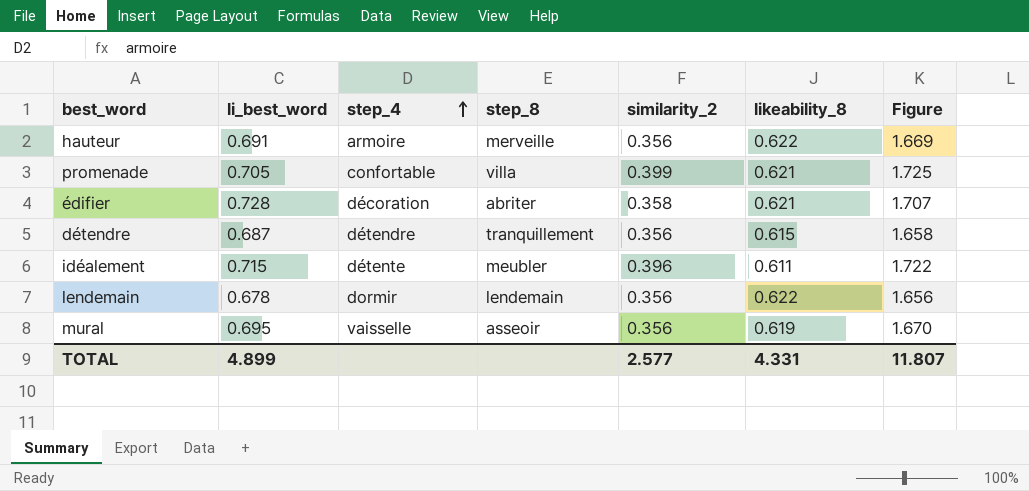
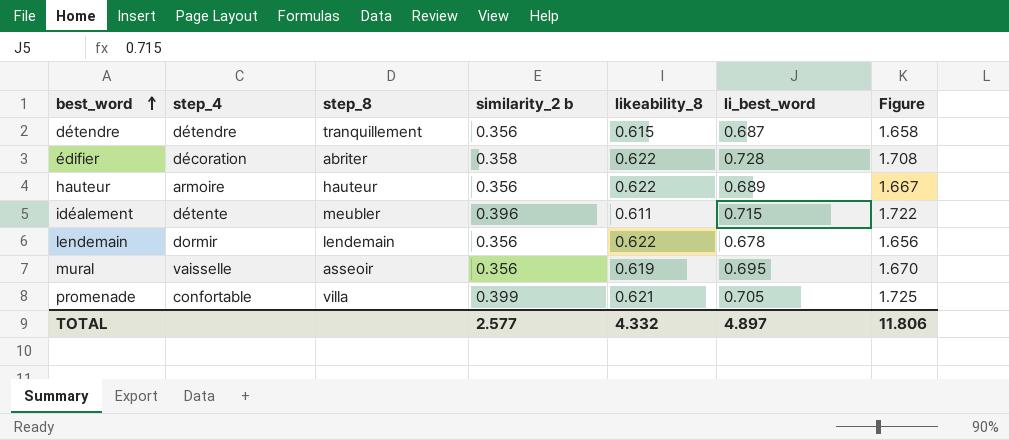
row order: step_4 ascending -> best_word ascending
column name: similarity_2 -> similarity_2 b
column li_best_word | position: 2 -> 6
édifier | likeability_8: 0.621 -> 0.622
édifier | Figure: 1.707 -> 1.708
hauteur | step_8: merveille -> hauteur
hauteur | li_best_word: 0.691 -> 0.689
hauteur | Figure: 1.669 -> 1.667
TOTAL | likeability_8: 4.331 -> 4.332
TOTAL | li_best_word: 4.899 -> 4.897
TOTAL | Figure: 11.807 -> 11.806

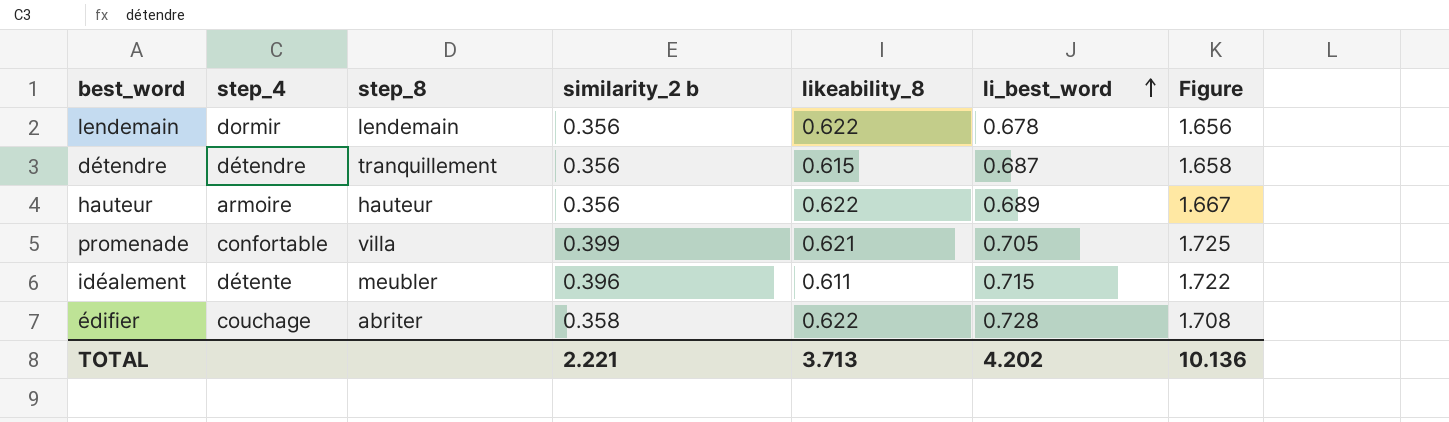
row order: best_word ascending -> li_best_word ascending
row mural: vaisselle | asseoir | 0.356 | 0.619 | 0.695 | 1.670 -> none
édifier | step_4: décoration -> couchage
TOTAL | similarity_2 b: 2.577 -> 2.221
TOTAL | likeability_8: 4.332 -> 3.713
TOTAL | li_best_word: 4.897 -> 4.202
TOTAL | Figure: 11.806 -> 10.136

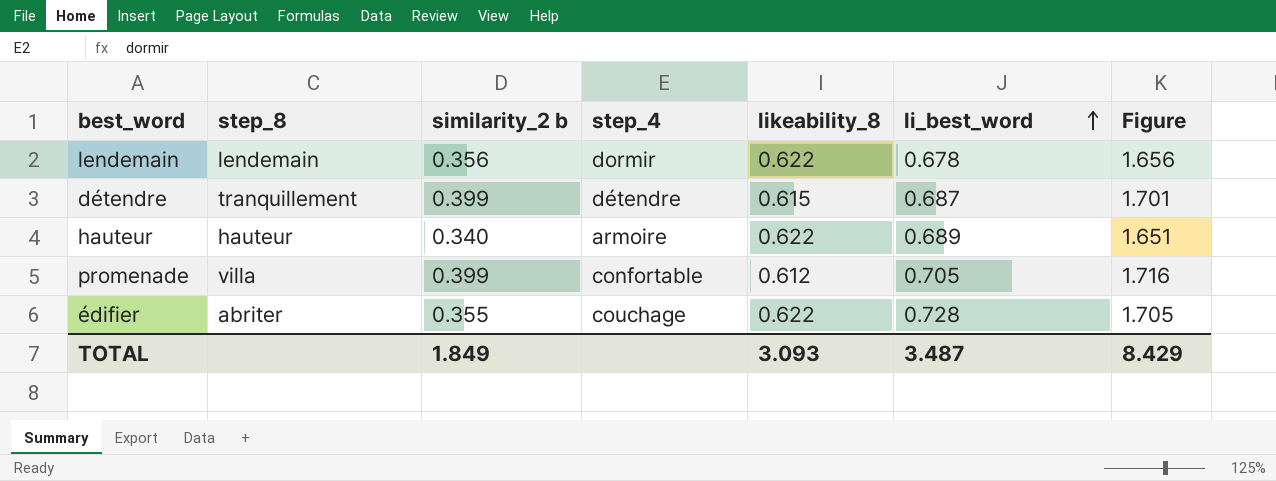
column step_4 | position: 2 -> 4
row idéalement: détente | meubler | 0.396 | 0.611 | 0.715 | 1.722 -> none
détendre | similarity_2 b: 0.356 -> 0.399
détendre | Figure: 1.658 -> 1.701
hauteur | similarity_2 b: 0.356 -> 0.340
hauteur | Figure: 1.667 -> 1.651
promenade | likeability_8: 0.621 -> 0.612
promenade | Figure: 1.725 -> 1.716
édifier | similarity_2 b: 0.358 -> 0.355
édifier | Figure: 1.708 -> 1.705
TOTAL | similarity_2 b: 2.221 -> 1.849
TOTAL | likeability_8: 3.713 -> 3.093
TOTAL | li_best_word: 4.202 -> 3.487
TOTAL | Figure: 10.136 -> 8.429

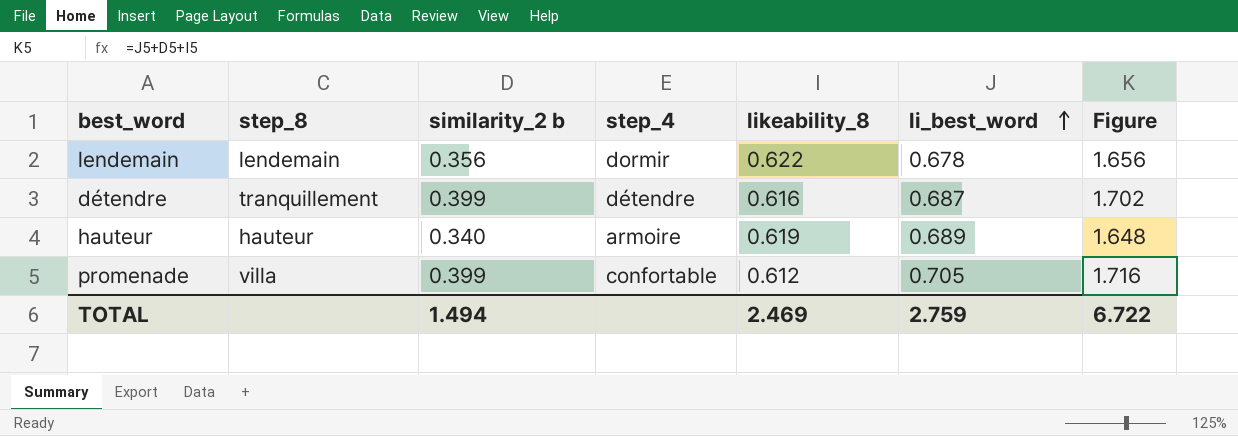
row édifier: abriter | 0.355 | couchage | 0.622 | 0.728 | 1.705 -> none
détendre | likeability_8: 0.615 -> 0.616
détendre | Figure: 1.701 -> 1.702
hauteur | likeability_8: 0.622 -> 0.619
hauteur | Figure: 1.651 -> 1.648
TOTAL | similarity_2 b: 1.849 -> 1.494
TOTAL | likeability_8: 3.093 -> 2.469
TOTAL | li_best_word: 3.487 -> 2.759
TOTAL | Figure: 8.429 -> 6.722

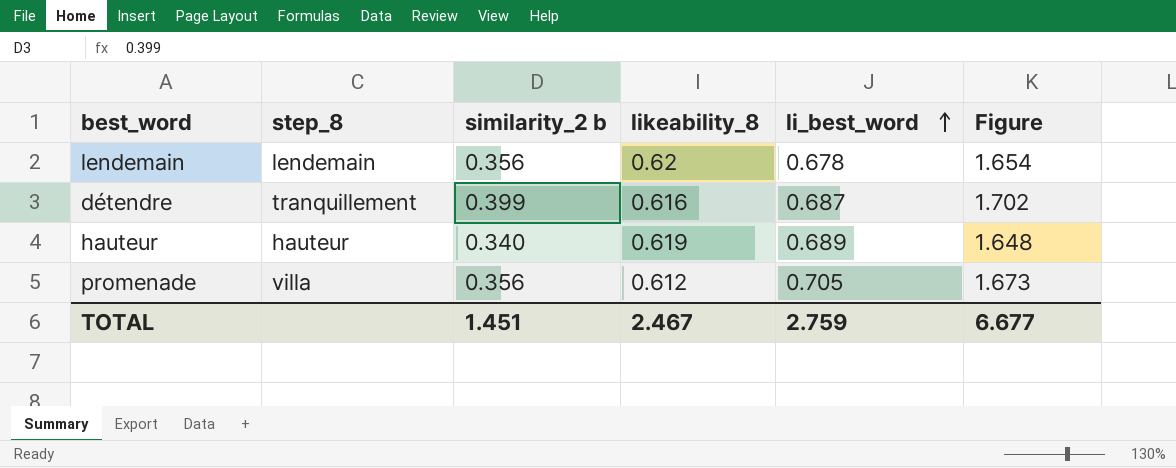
column step_4 | position: 4 -> none
lendemain | likeability_8: 0.622 -> 0.62
lendemain | Figure: 1.656 -> 1.654
promenade | similarity_2 b: 0.399 -> 0.356
promenade | Figure: 1.716 -> 1.673
TOTAL | similarity_2 b: 1.494 -> 1.451
TOTAL | likeability_8: 2.469 -> 2.467
TOTAL | Figure: 6.722 -> 6.677

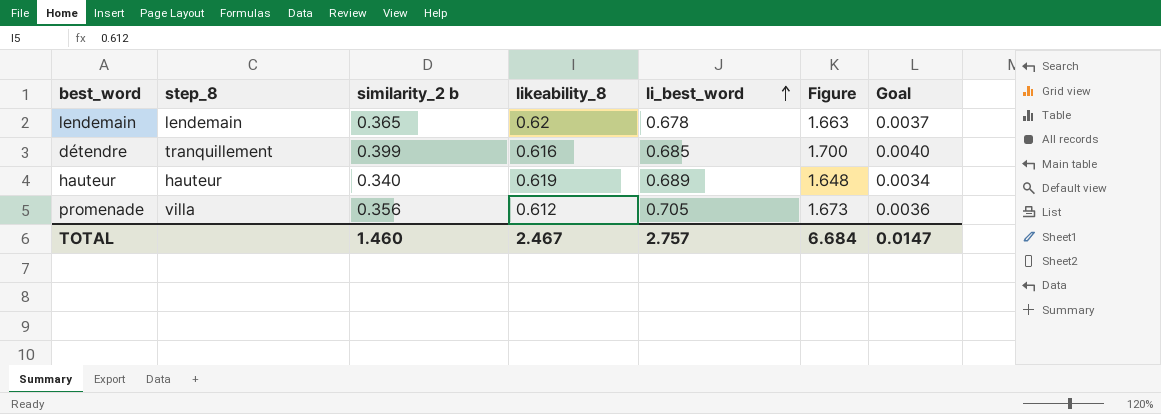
column Goal | formula: none -> [similarity_2 b] * 0.01
lendemain | similarity_2 b: 0.356 -> 0.365
lendemain | Figure: 1.654 -> 1.663
détendre | li_best_word: 0.687 -> 0.685
détendre | Figure: 1.702 -> 1.700
TOTAL | similarity_2 b: 1.451 -> 1.460
TOTAL | li_best_word: 2.759 -> 2.757
TOTAL | Figure: 6.677 -> 6.684

